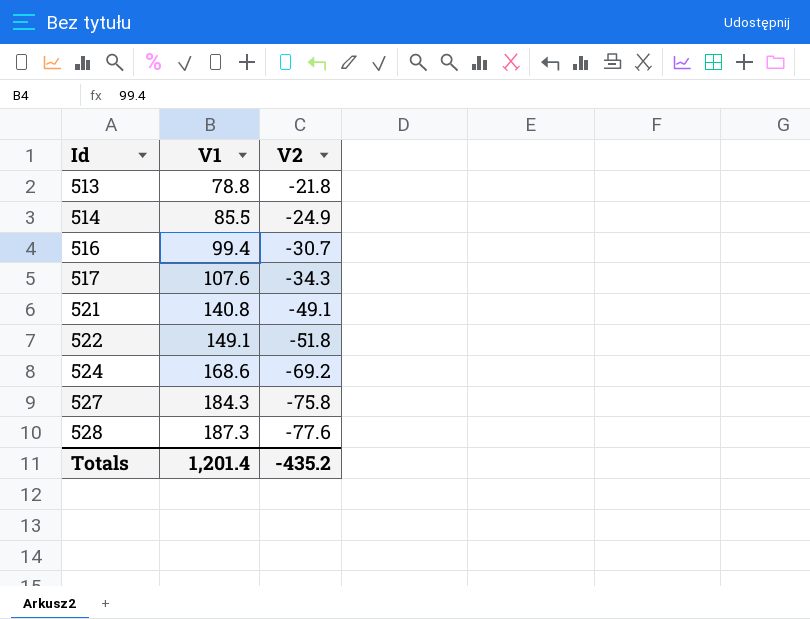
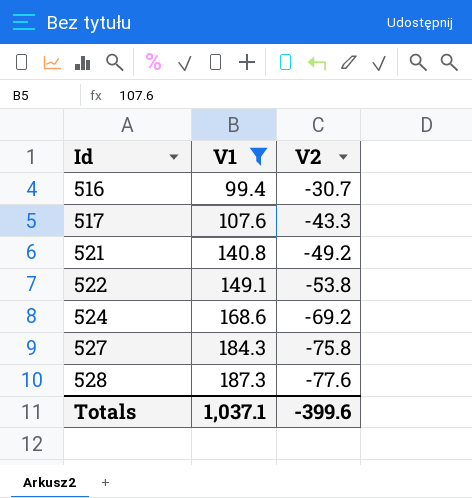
filter: none -> V1 >= 99.4
517 | V2: -34.3 -> -43.3
521 | V2: -49.1 -> -49.2
522 | V2: -51.8 -> -53.8
Totals | V1: 1,201.4 -> 1,037.1
Totals | V2: -435.2 -> -399.6

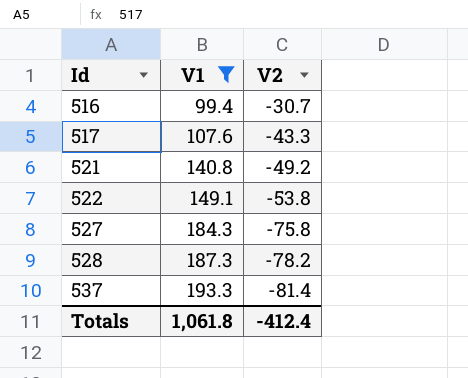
row 524: 168.6 | -69.2 -> none
528 | V2: -77.6 -> -78.2
row 537: none -> 193.3 | -81.4
Totals | V1: 1,037.1 -> 1,061.8
Totals | V2: -399.6 -> -412.4

